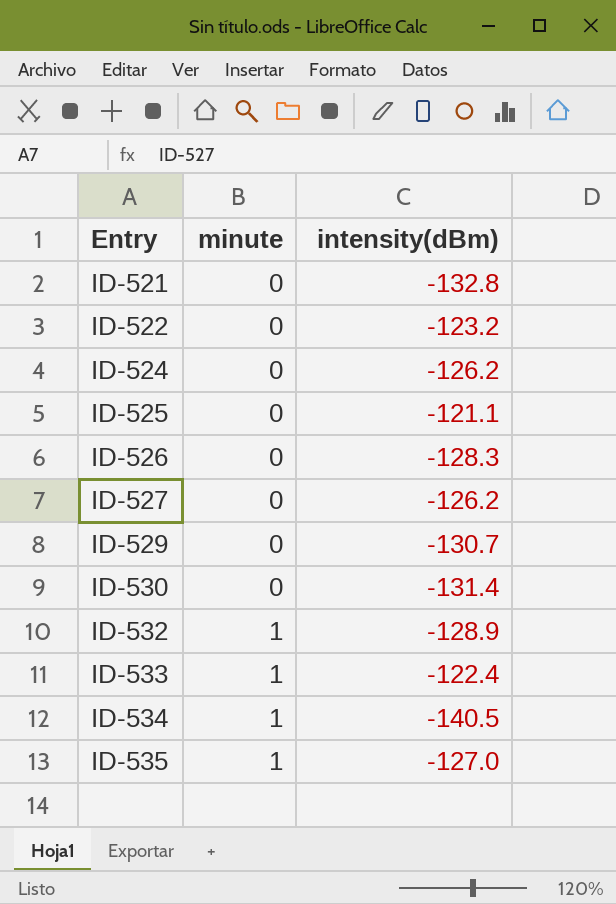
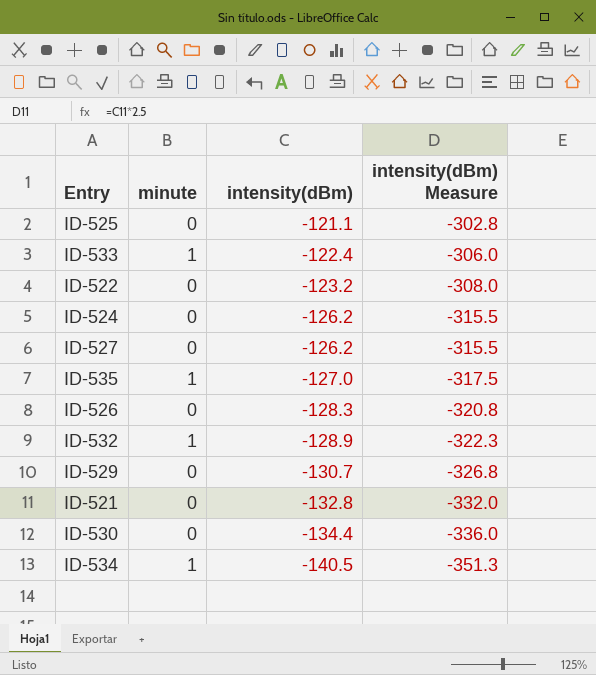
row order: Entry ascending -> intensity(dBm) descending
column intensity(dBm) Measure | formula: none -> [intensity(dBm)] * 2.5
ID-530 | intensity(dBm): -131.4 -> -134.4

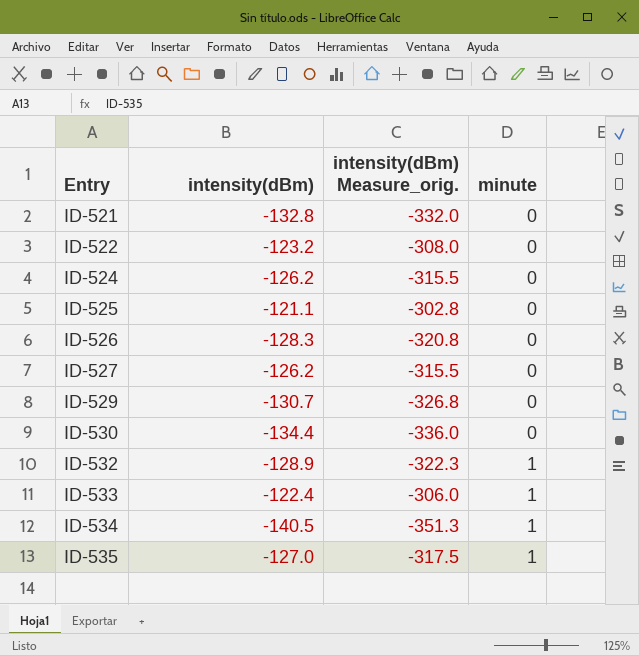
row order: intensity(dBm) descending -> Entry ascending
column name: intensity(dBm) Measure -> intensity(dBm) Measure_orig.
column minute | position: 2 -> 4

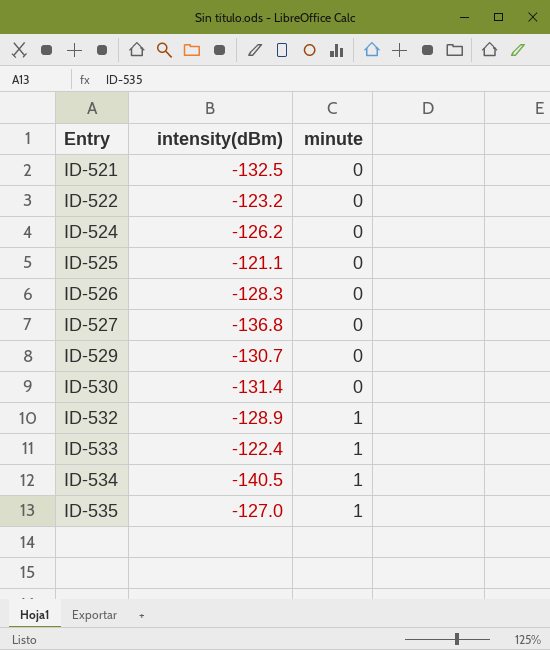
column intensity(dBm) Measure_orig. | formula: [intensity(dBm)] * 2.5 -> none
ID-521 | intensity(dBm): -132.8 -> -132.5
ID-527 | intensity(dBm): -126.2 -> -136.8
ID-530 | intensity(dBm): -134.4 -> -131.4

